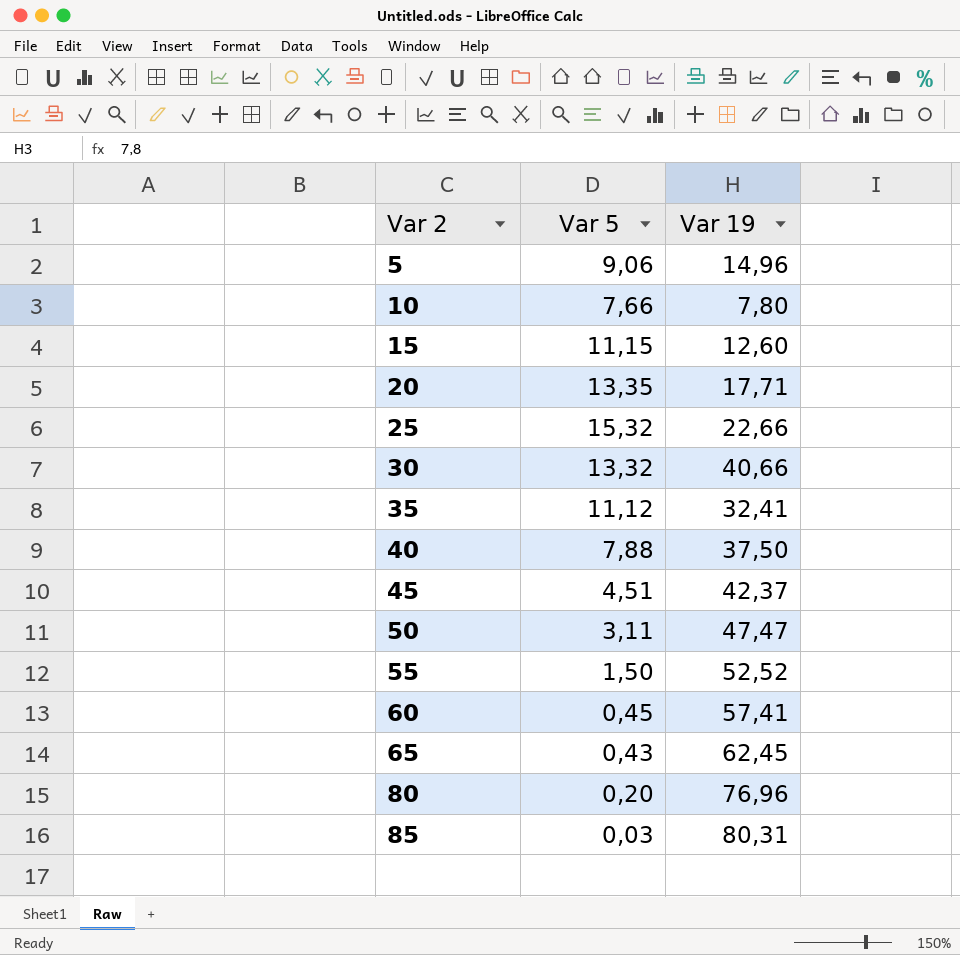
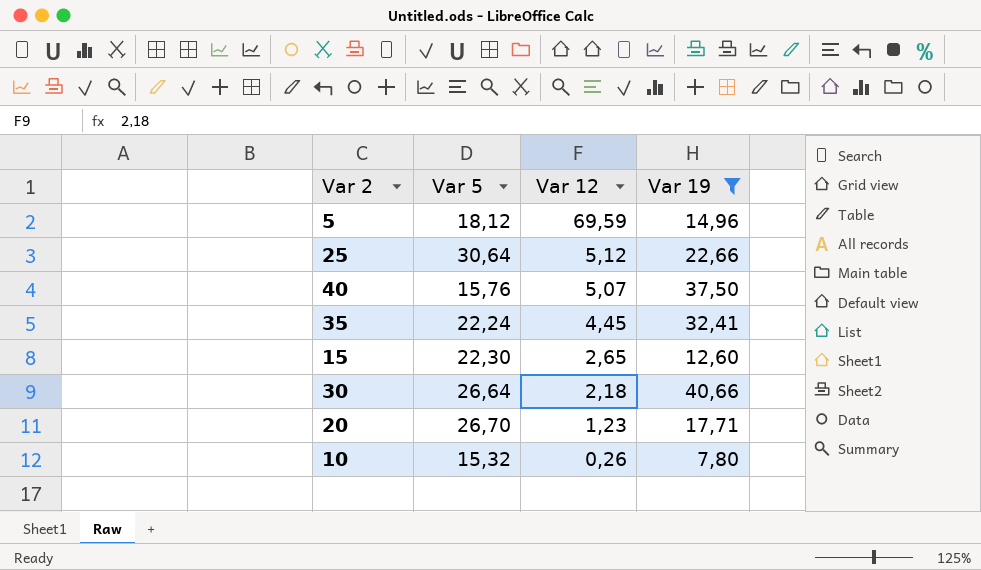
filter: none -> Var 19 <= 40,66
row order: Var 2 ascending -> Var 12 descending
column Var 12 | position: none -> 3
5 | Var 5: 9,06 -> 18,12
25 | Var 5: 15,32 -> 30,64
40 | Var 5: 7,88 -> 15,76
35 | Var 5: 11,12 -> 22,24
15 | Var 5: 11,15 -> 22,30
30 | Var 5: 13,32 -> 26,64
20 | Var 5: 13,35 -> 26,70
10 | Var 5: 7,66 -> 15,32

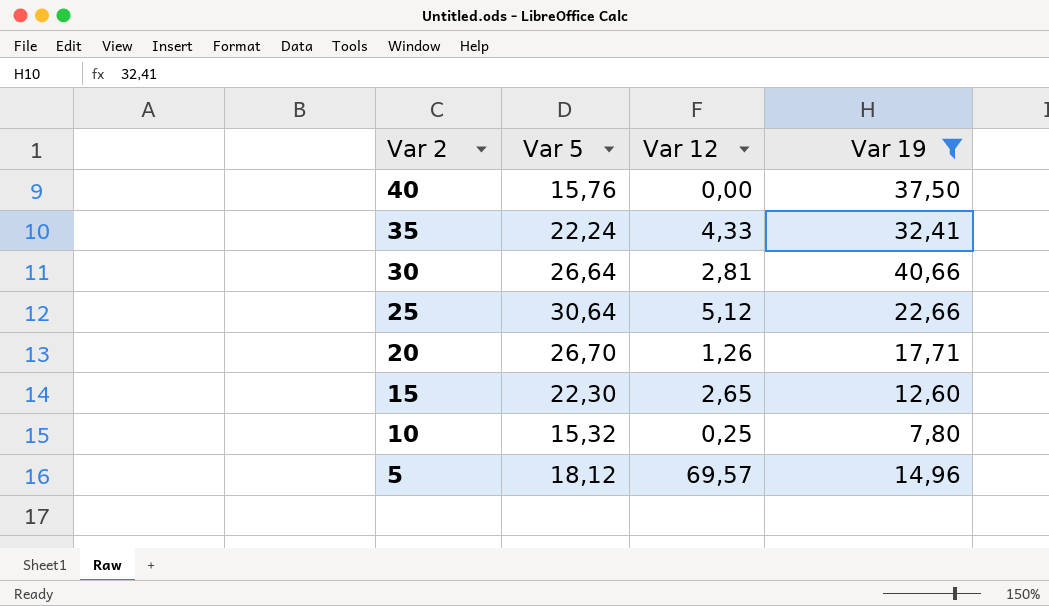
row order: Var 12 descending -> Var 2 descending
40 | Var 12: 5,07 -> 0,00
35 | Var 12: 4,45 -> 4,33
30 | Var 12: 2,18 -> 2,81
20 | Var 12: 1,23 -> 1,26
10 | Var 12: 0,26 -> 0,25
5 | Var 12: 69,59 -> 69,57

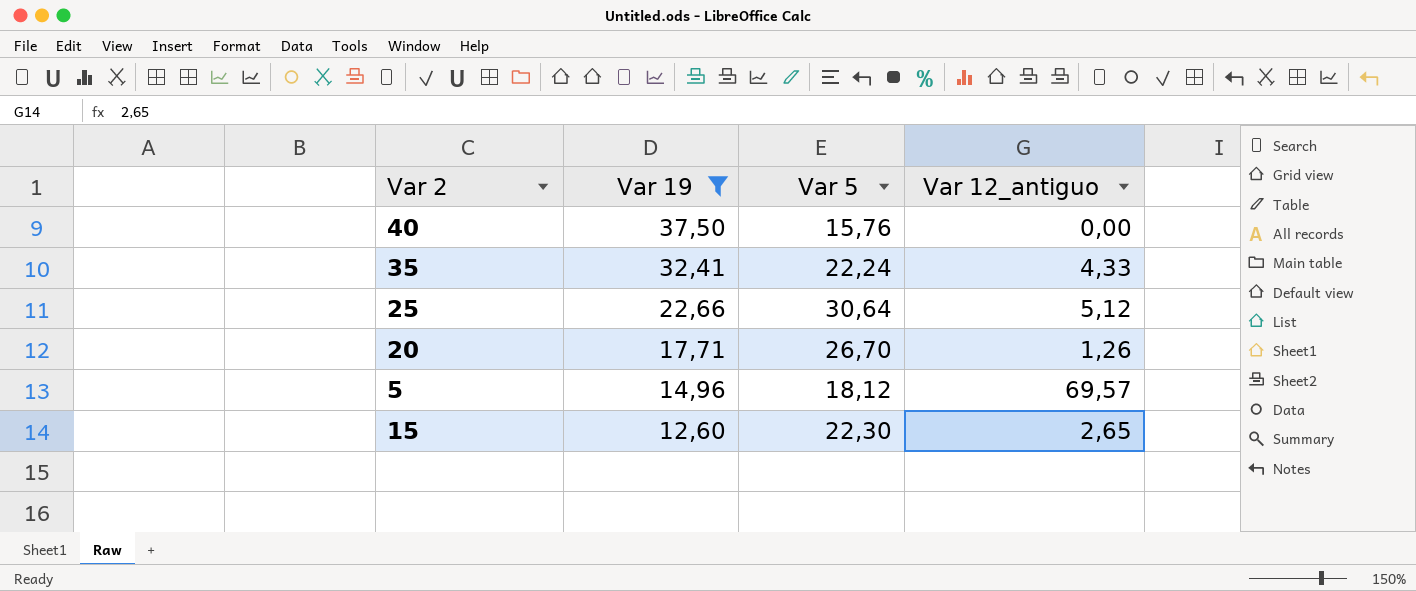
row order: Var 2 descending -> Var 19 descending
column Var 19 | position: 4 -> 2
column name: Var 12 -> Var 12_antiguo
row 30: 26,64 | 2,81 | 40,66 -> none
row 10: 15,32 | 0,25 | 7,80 -> none

